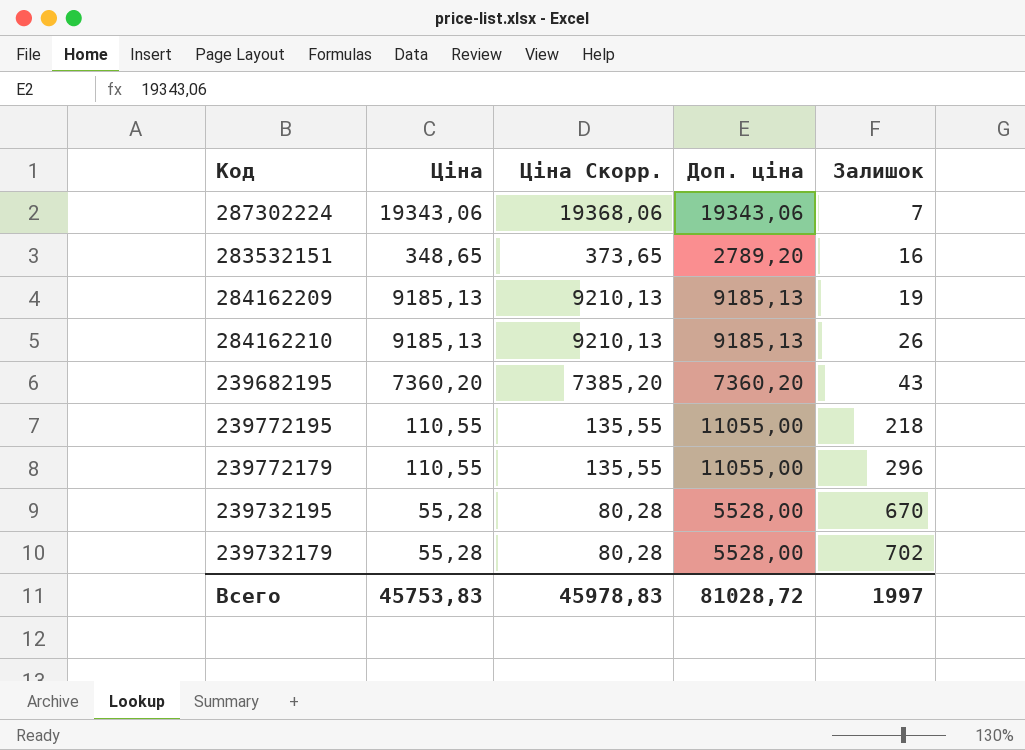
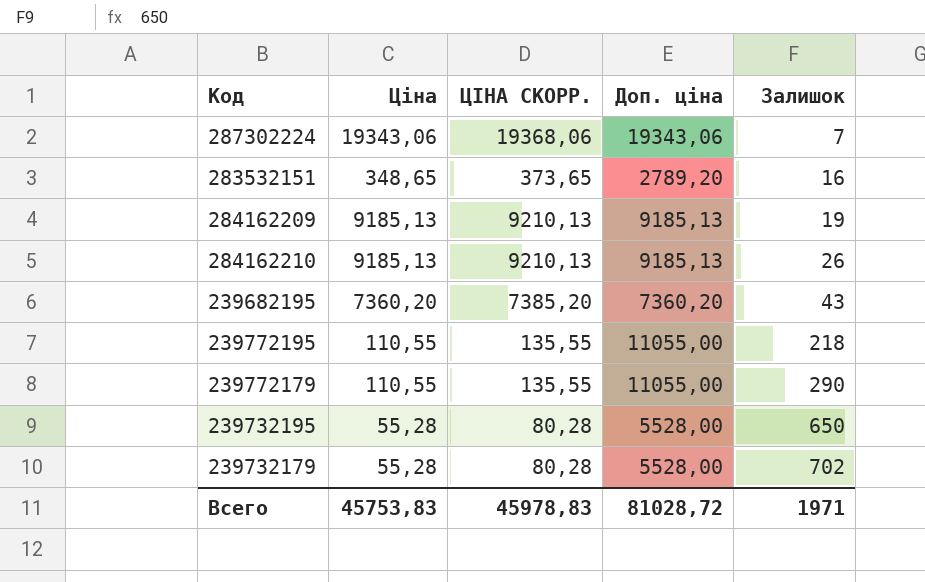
column name: Ціна Скорр. -> ЦІНА СКОРР.
239772179 | Залишок: 296 -> 290
239732195 | Залишок: 670 -> 650
Всего | Залишок: 1997 -> 1971

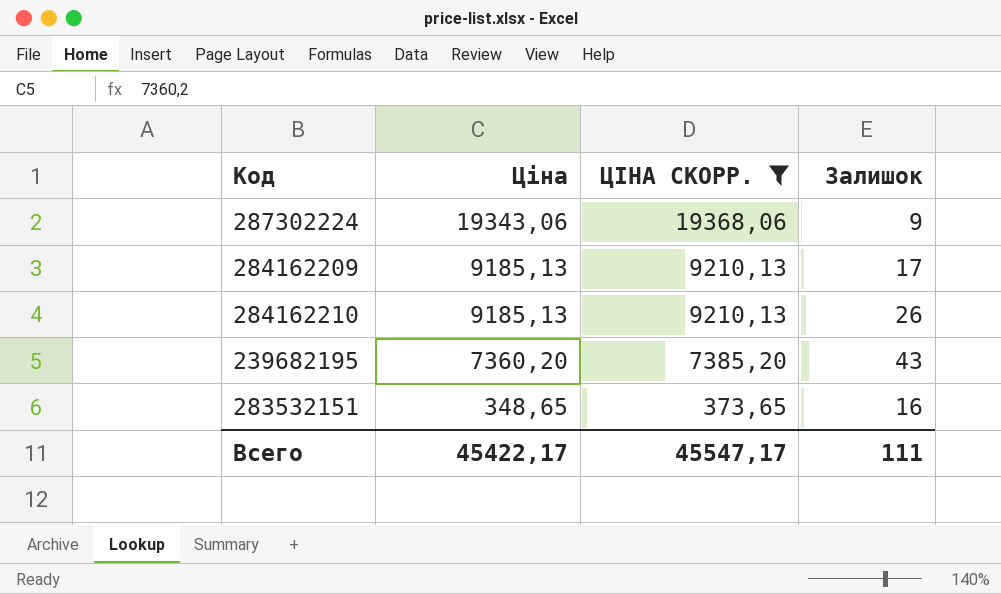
filter: none -> ЦІНА СКОРР. >= 373,65
row order: Залишок ascending -> Ціна descending
column Доп. ціна | position: 4 -> none
287302224 | Залишок: 7 -> 9
284162209 | Залишок: 19 -> 17
Всего | Ціна: 45753,83 -> 45422,17
Всего | ЦІНА СКОРР.: 45978,83 -> 45547,17
Всего | Залишок: 1971 -> 111

